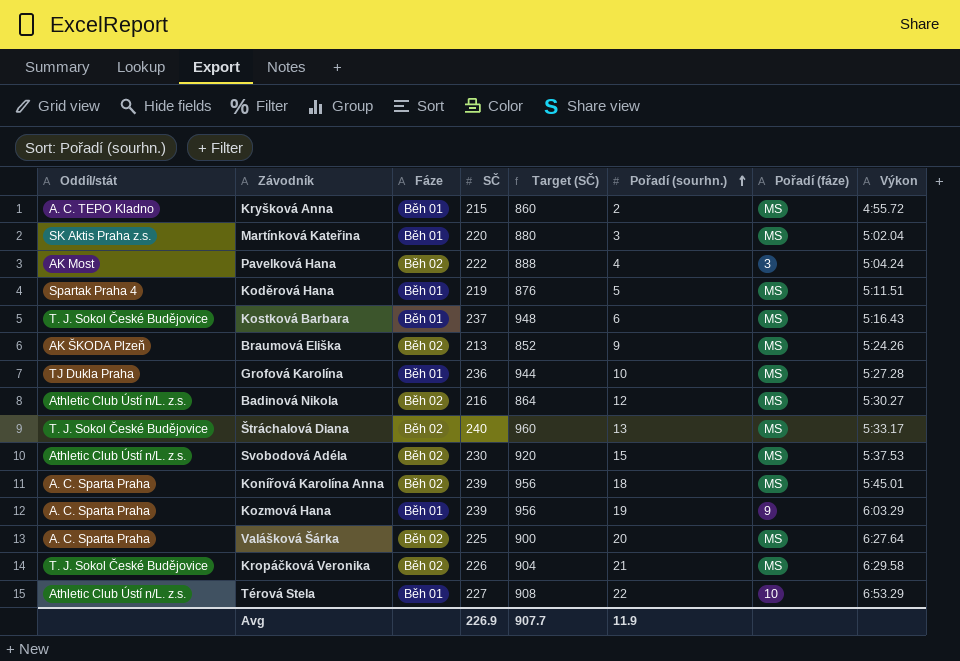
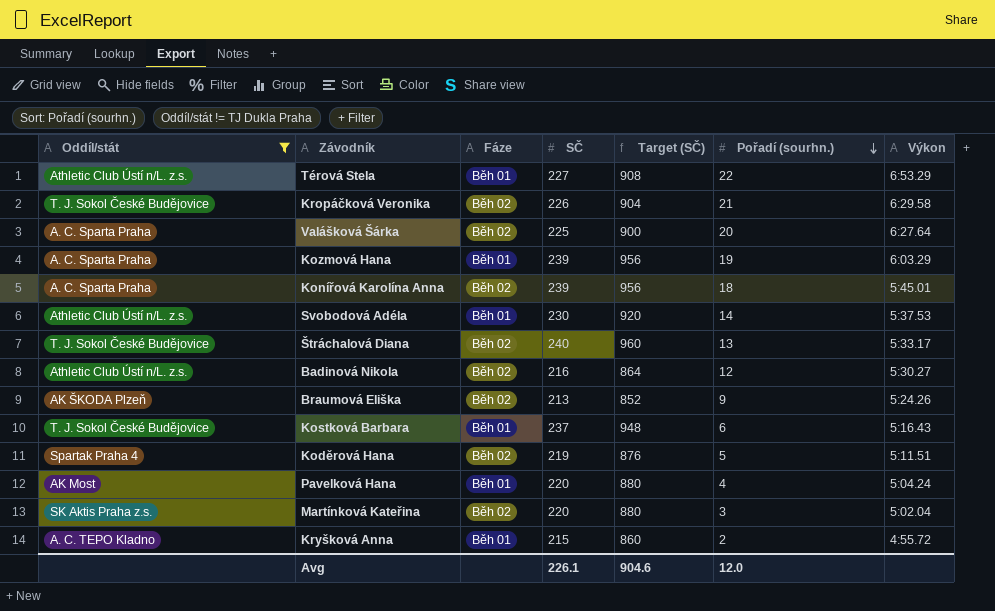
filter: none -> Oddíl/stát != TJ Dukla Praha
row order: Pořadí (sourhn.) ascending -> Pořadí (sourhn.) descending
column Pořadí (fáze) | position: 7 -> none
Svobodová Adéla | Fáze: Běh 02 -> Běh 01
Svobodová Adéla | Pořadí (sourhn.): 15 -> 14
Koděrová Hana | Fáze: Běh 01 -> Běh 02
Pavelková Hana | Fáze: Běh 02 -> Běh 01
Pavelková Hana | SČ: 222 -> 220
Pavelková Hana | Target (SČ): 888 -> 880
Martínková Kateřina | Fáze: Běh 01 -> Běh 02
Avg | SČ: 226.9 -> 226.1
Avg | Target (SČ): 907.7 -> 904.6
Avg | Pořadí (sourhn.): 11.9 -> 12.0

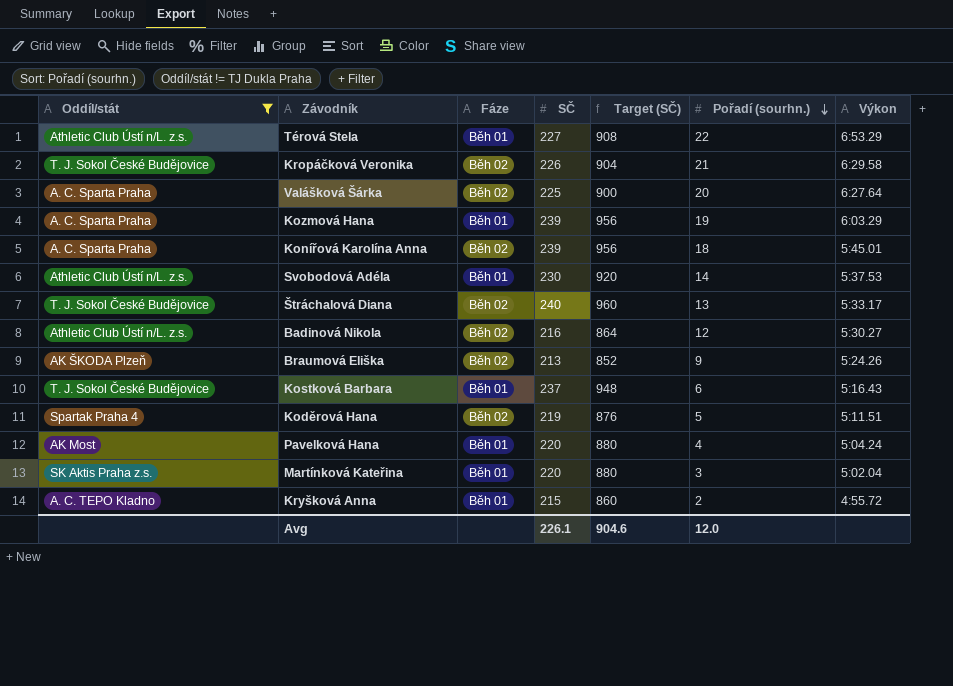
Martínková Kateřina | Fáze: Běh 02 -> Běh 01

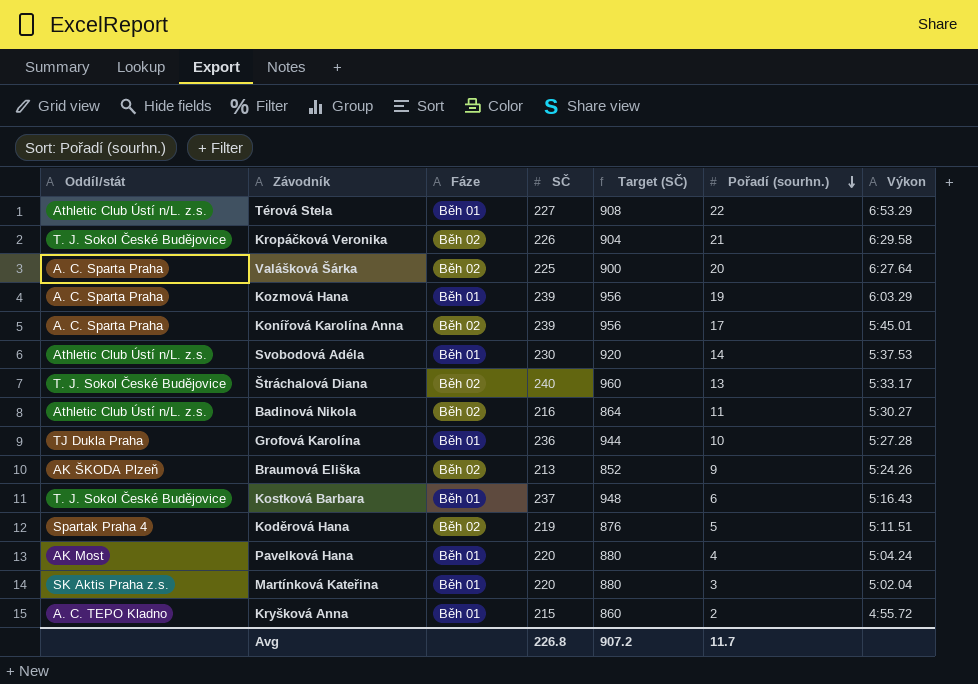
filter: Oddíl/stát != TJ Dukla Praha -> none
Konířová Karolína Anna | Pořadí (sourhn.): 18 -> 17
Badinová Nikola | Pořadí (sourhn.): 12 -> 11
Avg | SČ: 226.1 -> 226.8
Avg | Target (SČ): 904.6 -> 907.2
Avg | Pořadí (sourhn.): 12.0 -> 11.7

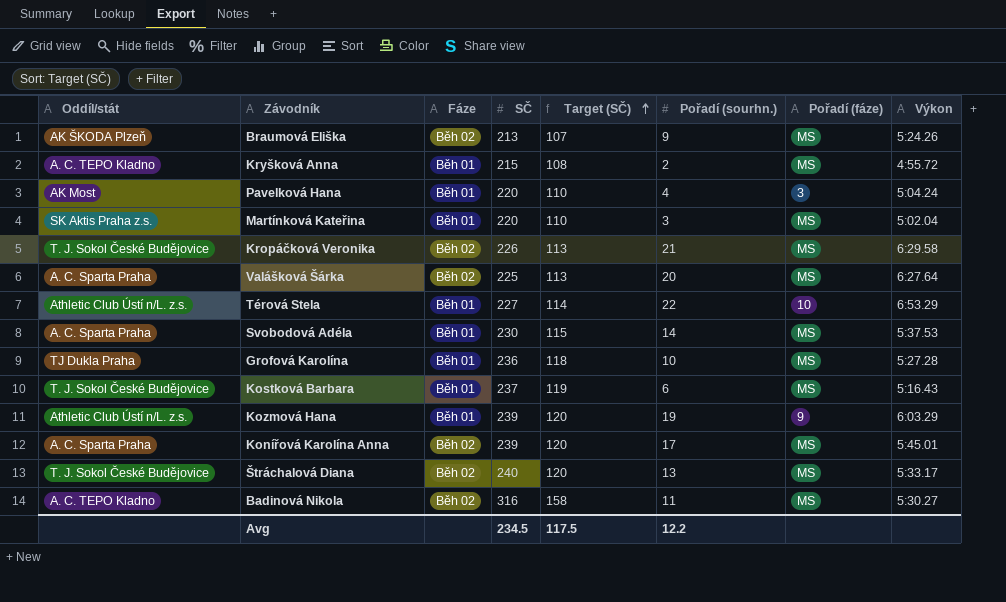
row order: Pořadí (sourhn.) descending -> Target (SČ) ascending
column Target (SČ) | formula: [SČ] * 4 -> [SČ] * 0.5
column Pořadí (fáze) | position: none -> 7
row Koděrová Hana: Spartak Praha 4 | Běh 02 | 219 | 876 | 5 | 5:11.51 -> none
Svobodová Adéla | Oddíl/stát: Athletic Club Ústí n/L. z.s. -> A. C. Sparta Praha
Kozmová Hana | Oddíl/stát: A. C. Sparta Praha -> Athletic Club Ústí n/L. z.s.
Badinová Nikola | Oddíl/stát: Athletic Club Ústí n/L. z.s. -> A. C. TEPO Kladno
Badinová Nikola | SČ: 216 -> 316
Avg | SČ: 226.8 -> 234.5
Avg | Target (SČ): 907.2 -> 117.5
Avg | Pořadí (sourhn.): 11.7 -> 12.2

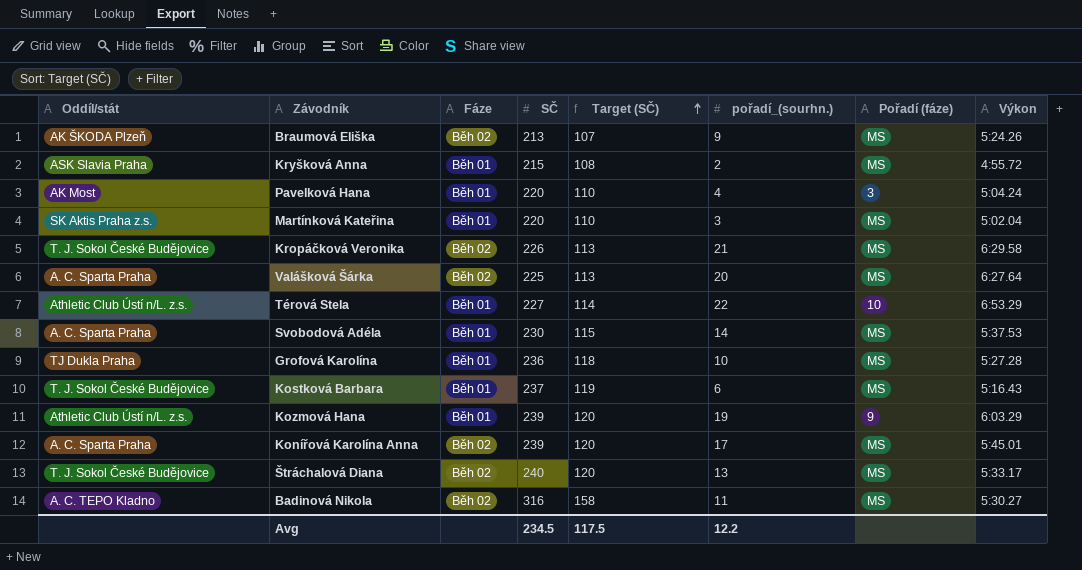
column name: Pořadí (sourhn.) -> pořadí_(sourhn.)
Kryšková Anna | Oddíl/stát: A. C. TEPO Kladno -> ASK Slavia Praha

